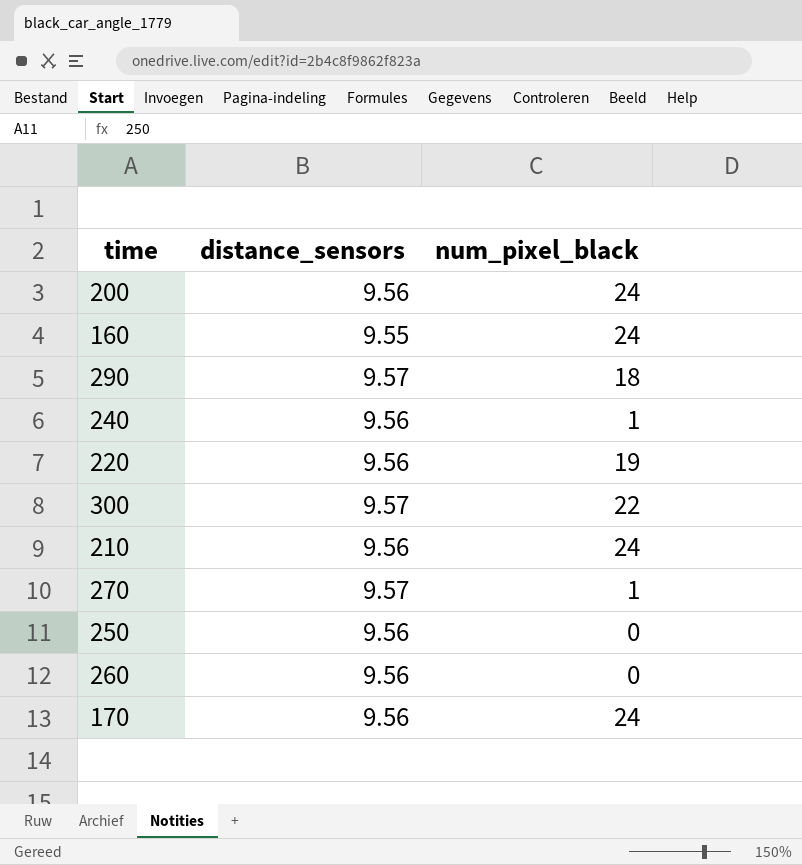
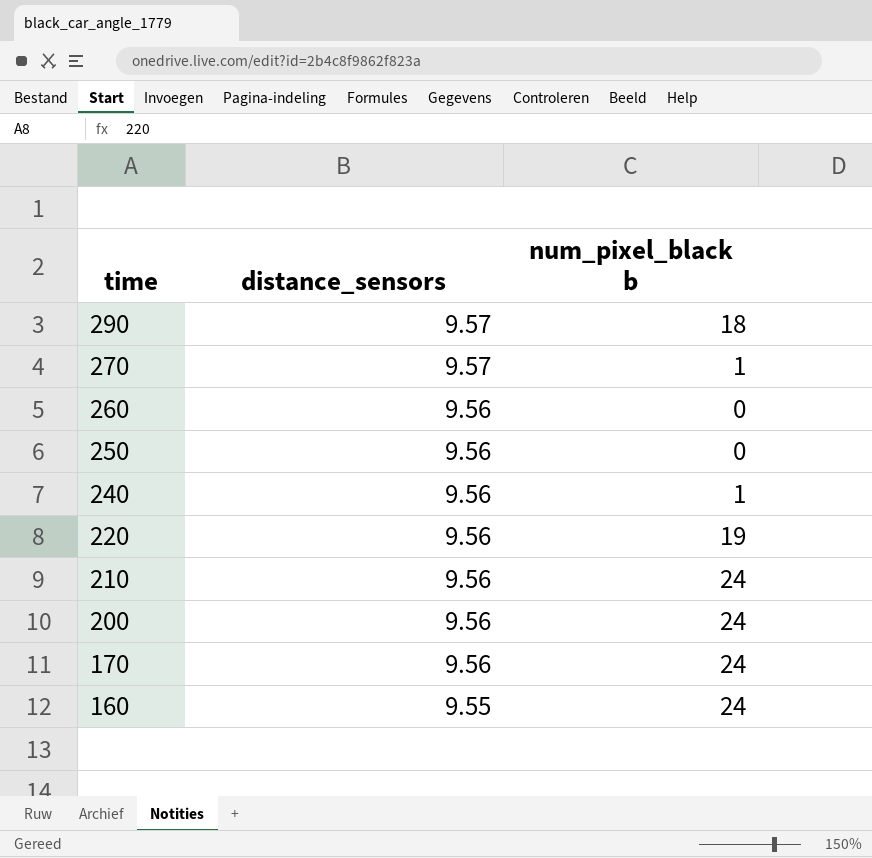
row order: none -> time descending
column name: num_pixel_black -> num_pixel_black b
row 300: 9.57 | 22 -> none

